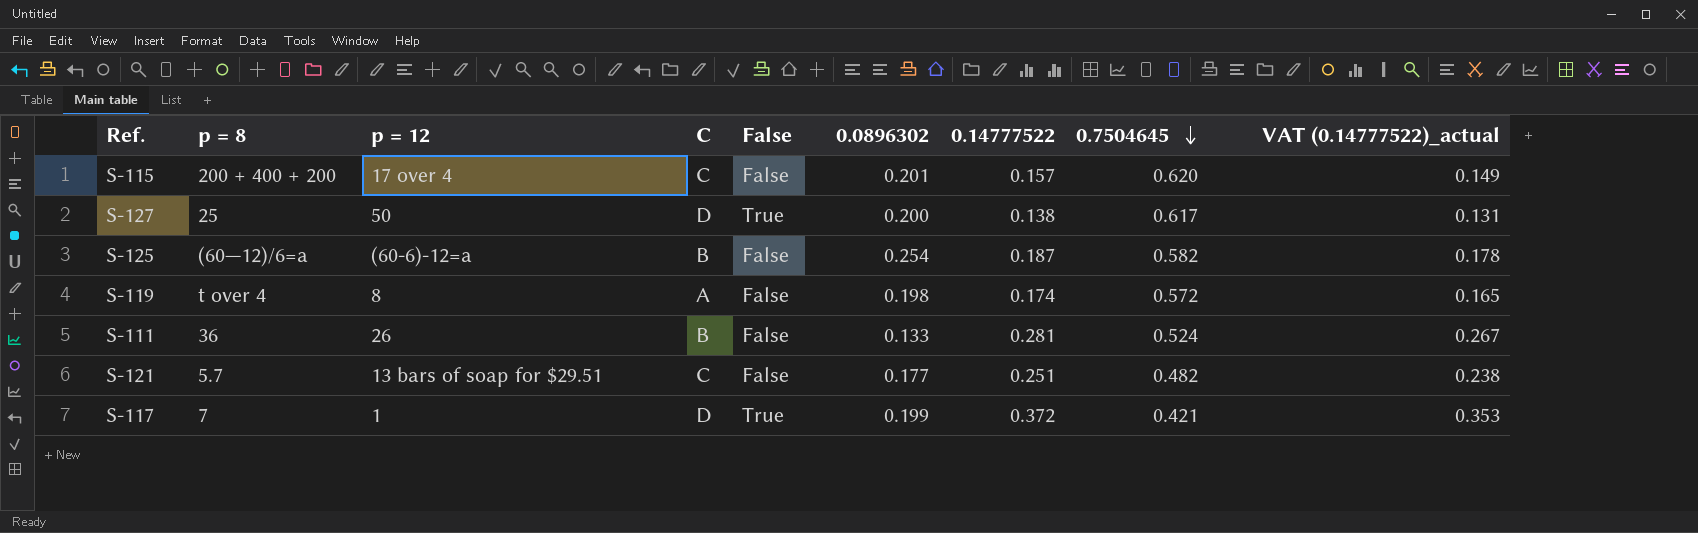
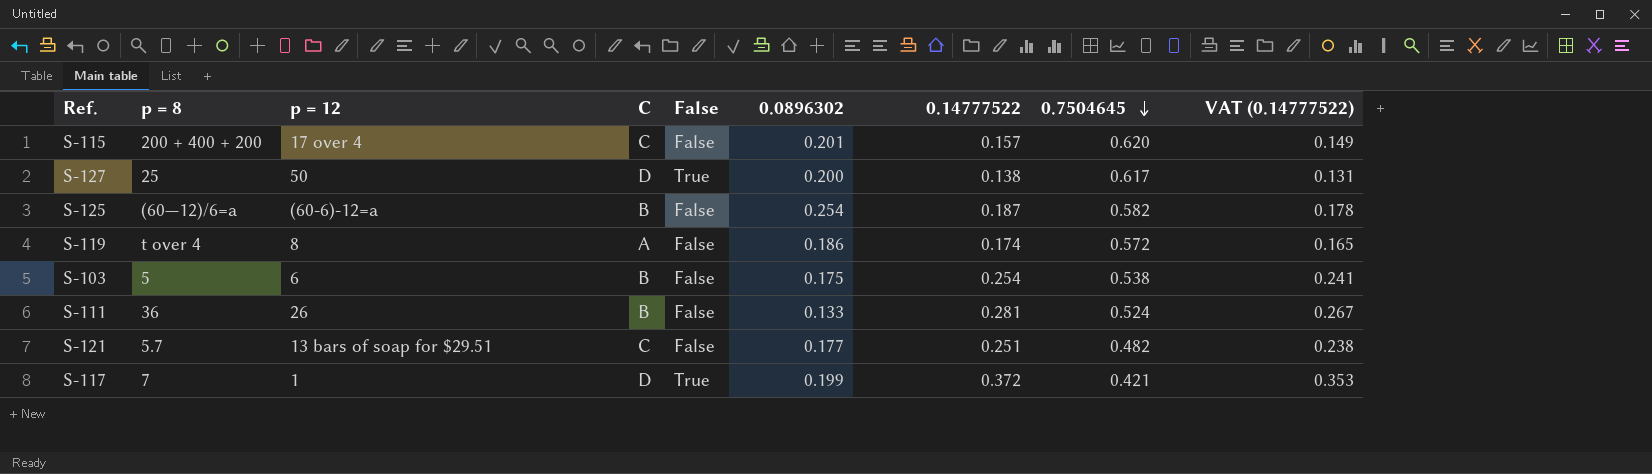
column name: VAT (0.14777522)_actual -> VAT (0.14777522)
S-119 | 0.0896302: 0.198 -> 0.186
row S-103: none -> 5 | 6 | B | False | 0.175 | 0.254 | 0.538 | 0.241

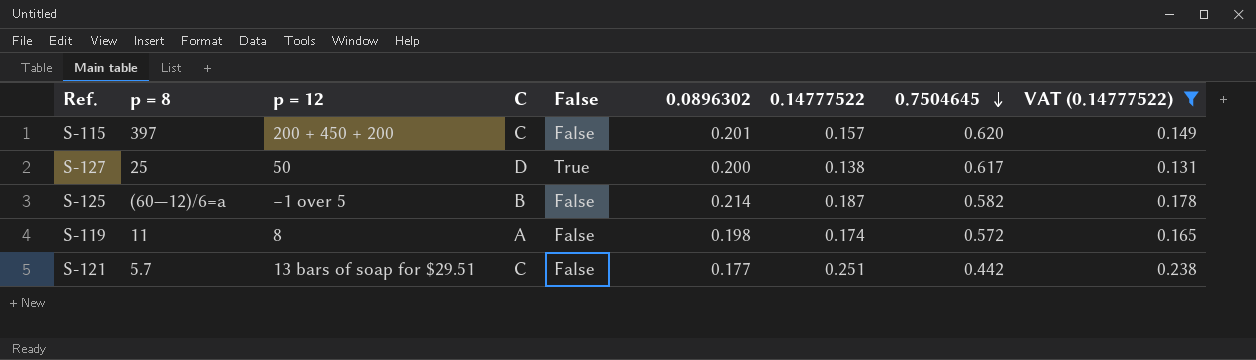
filter: none -> VAT (0.14777522) <= 0.238
S-115 | p = 8: 200 + 400 + 200 -> 397
S-115 | p = 12: 17 over 4 -> 200 + 450 + 200
S-125 | p = 12: (60-6)-12=a -> −1 over 5
S-125 | 0.0896302: 0.254 -> 0.214
S-119 | p = 8: t over 4 -> 11
S-119 | 0.0896302: 0.186 -> 0.198
S-121 | 0.7504645: 0.482 -> 0.442

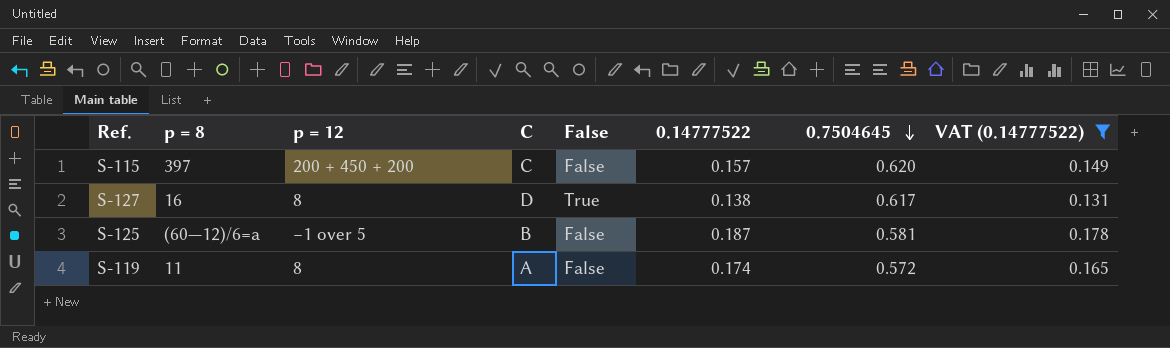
column 0.0896302 | position: 6 -> none
row S-121: 5.7 | 13 bars of soap for $29.51 | C | False | 0.177 | 0.251 | 0.442 | 0.238 -> none
S-127 | p = 8: 25 -> 16
S-127 | p = 12: 50 -> 8
S-125 | 0.7504645: 0.582 -> 0.581

